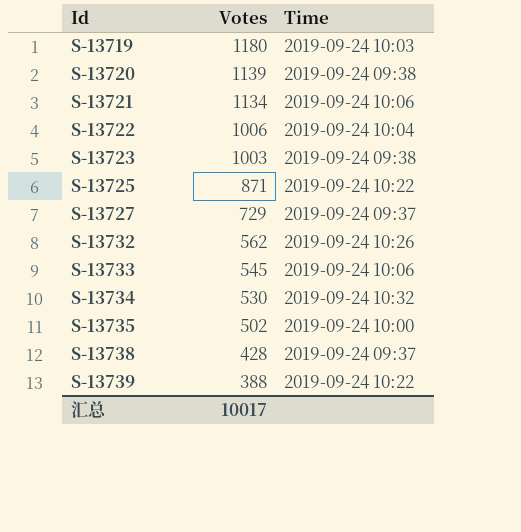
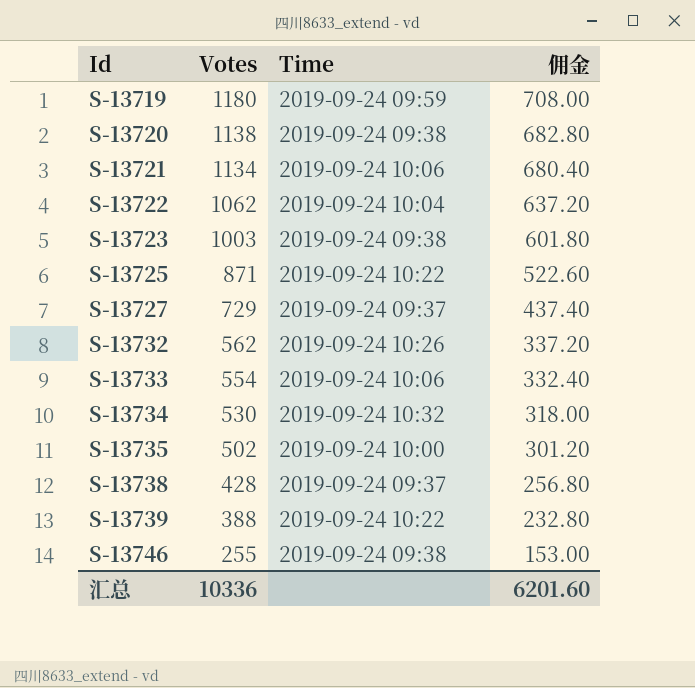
column 佣金 | formula: none -> [Votes] * 0.6
S-13719 | Time: 2019-09-24 10:03 -> 2019-09-24 09:59
S-13720 | Votes: 1139 -> 1138
S-13722 | Votes: 1006 -> 1062
S-13733 | Votes: 545 -> 554
row S-13746: none -> 255 | 2019-09-24 09:38 | 153.00
汇总 | Votes: 10017 -> 10336

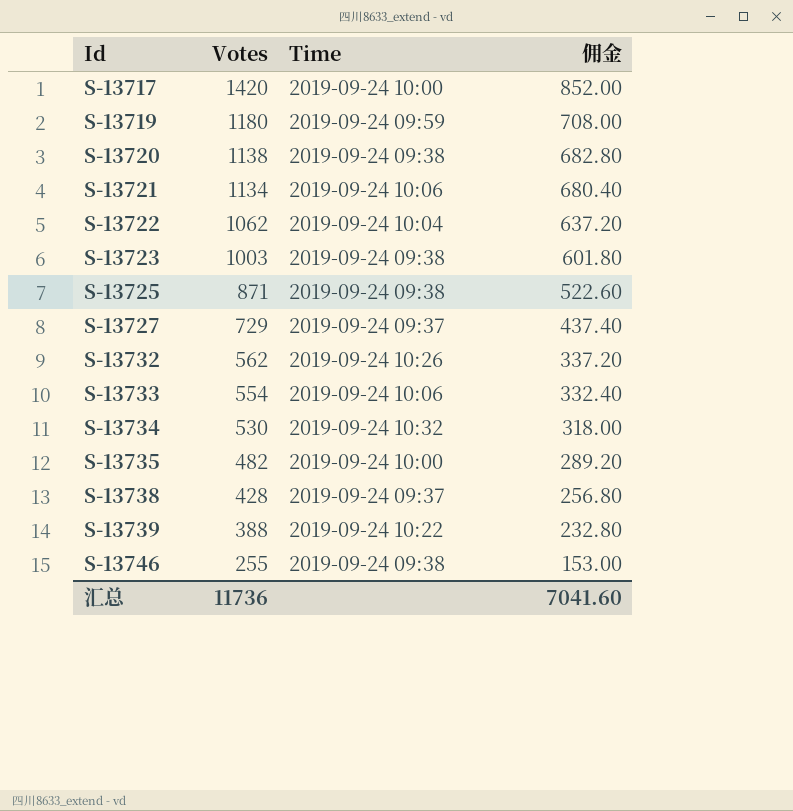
row S-13717: none -> 1420 | 2019-09-24 10:00 | 852.00
S-13725 | Time: 2019-09-24 10:22 -> 2019-09-24 09:38
S-13735 | Votes: 502 -> 482
S-13735 | 佣金: 301.20 -> 289.20
汇总 | Votes: 10336 -> 11736
汇总 | 佣金: 6201.60 -> 7041.60

